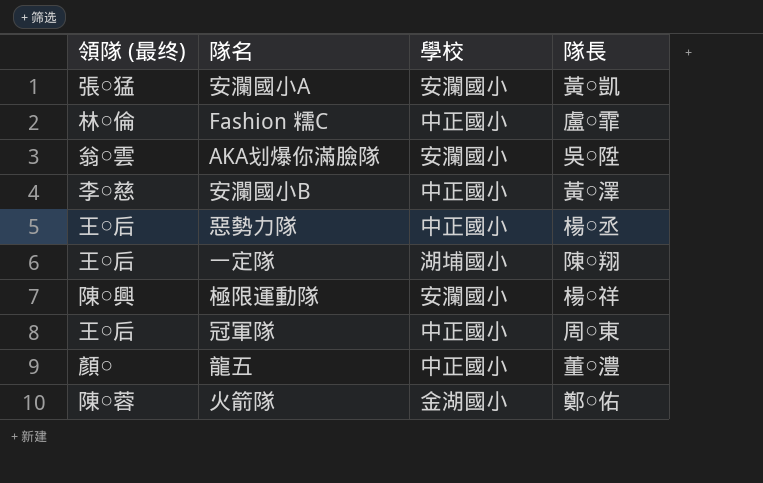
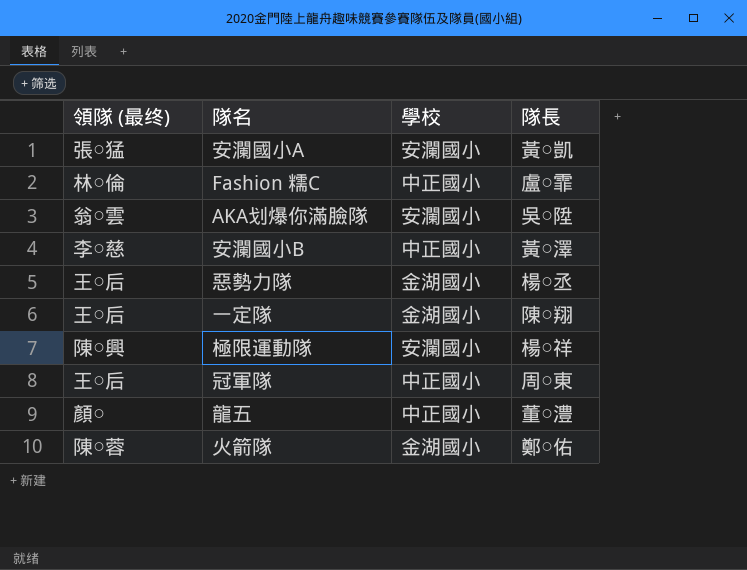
惡勢力隊 | 學校: 中正國小 -> 金湖國小
一定隊 | 學校: 湖埔國小 -> 金湖國小

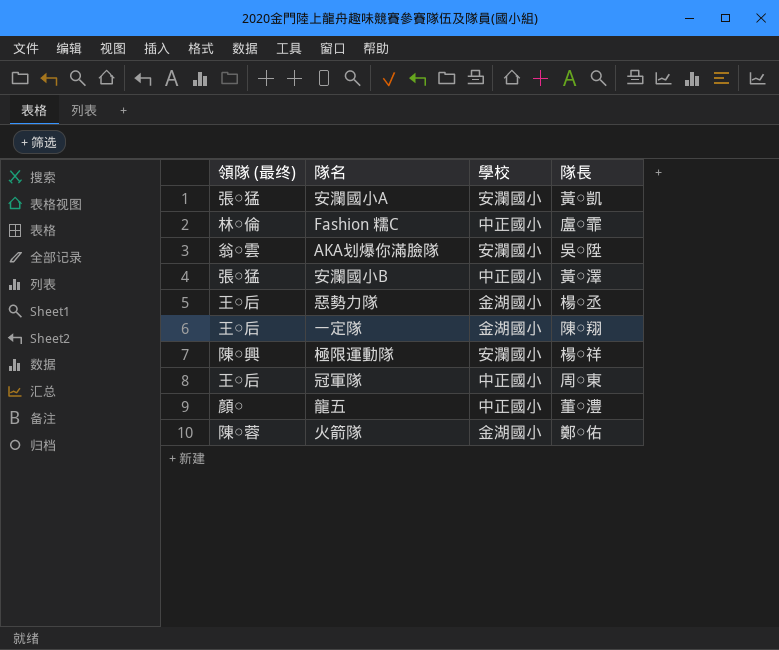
安瀾國小B | 領隊 (最终): 李○慈 -> 張○猛

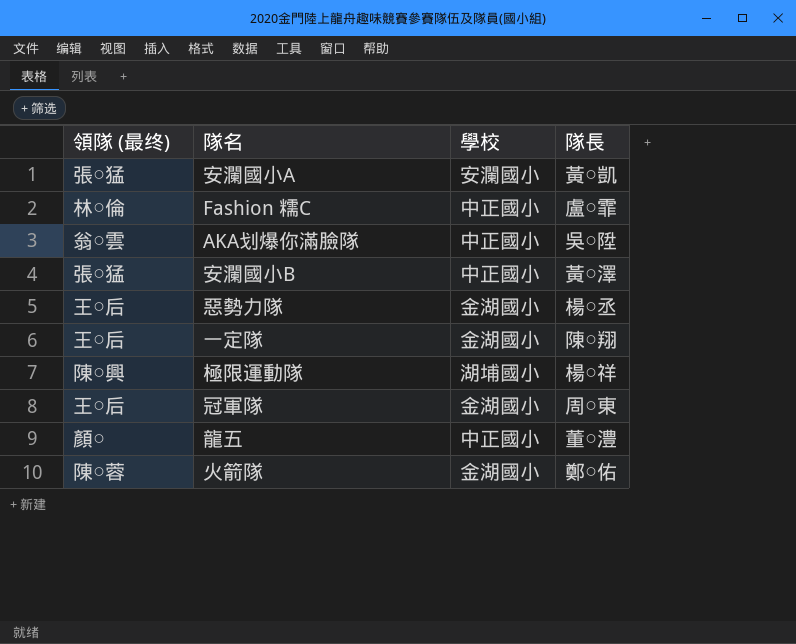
AKA划爆你滿臉隊 | 學校: 安瀾國小 -> 中正國小
極限運動隊 | 學校: 安瀾國小 -> 湖埔國小
冠軍隊 | 學校: 中正國小 -> 金湖國小

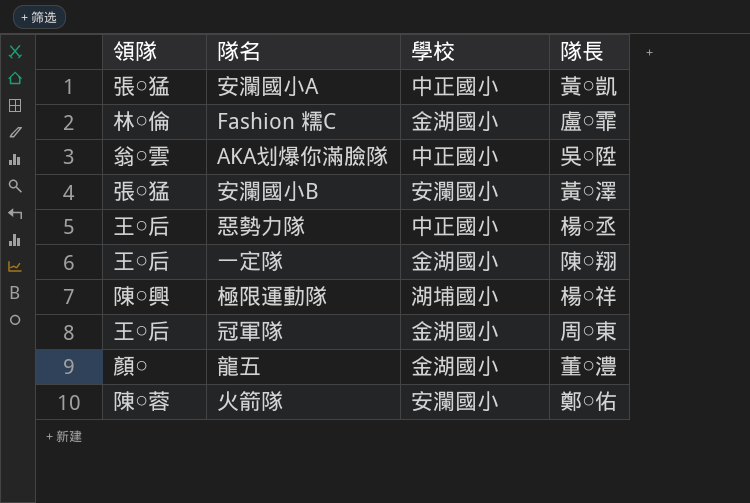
column name: 領隊 (最终) -> 領隊
安瀾國小A | 學校: 安瀾國小 -> 中正國小
Fashion 糯C | 學校: 中正國小 -> 金湖國小
安瀾國小B | 學校: 中正國小 -> 安瀾國小
惡勢力隊 | 學校: 金湖國小 -> 中正國小
龍五 | 學校: 中正國小 -> 金湖國小
火箭隊 | 學校: 金湖國小 -> 安瀾國小

